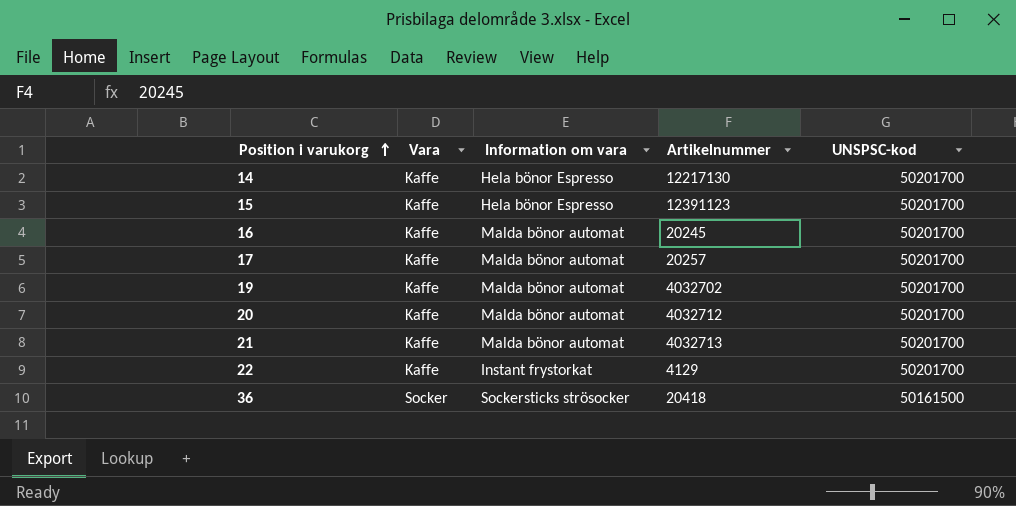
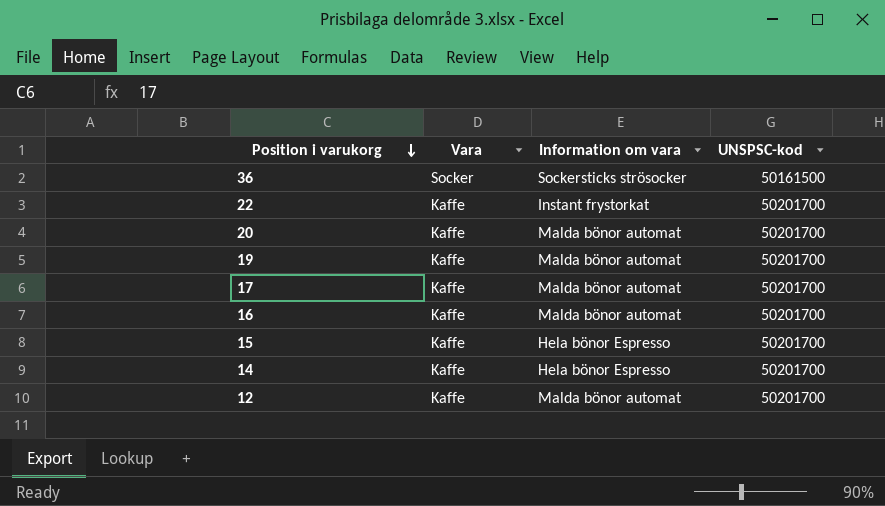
row order: Position i varukorg ascending -> Position i varukorg descending
column Artikelnummer | position: 4 -> none
row 21: Kaffe | Malda bönor automat | 4032713 | 50201700 -> none
row 12: none -> Kaffe | Malda bönor automat | 50201700

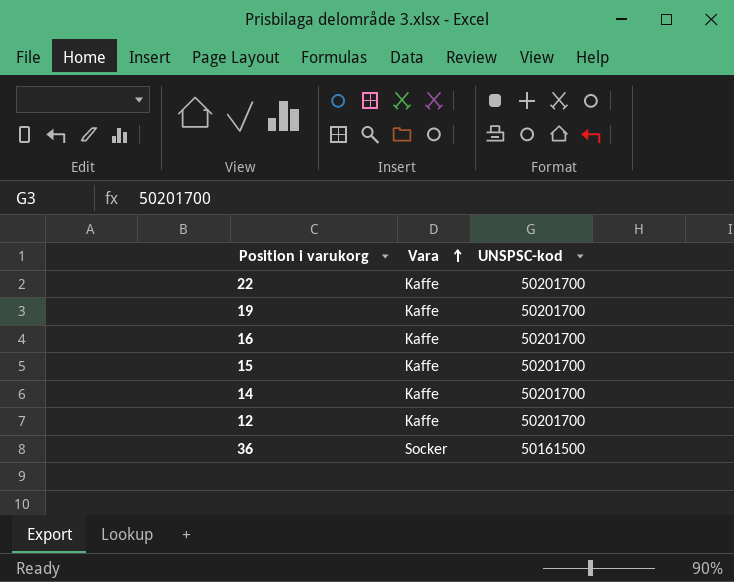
row order: Position i varukorg descending -> Vara ascending
column Information om vara | position: 3 -> none
row 20: Kaffe | Malda bönor automat | 50201700 -> none
row 17: Kaffe | Malda bönor automat | 50201700 -> none

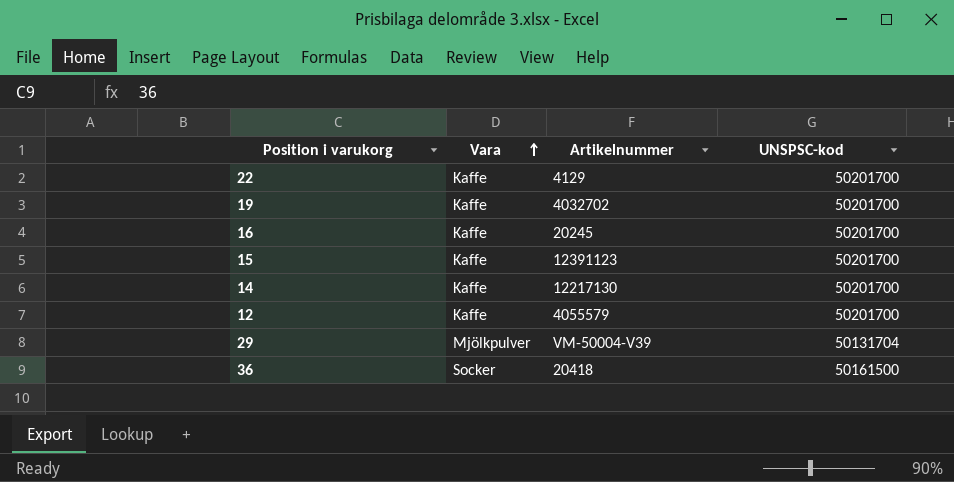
column Artikelnummer | position: none -> 3
row 29: none -> Mjölkpulver | VM-50004-V39 | 50131704

